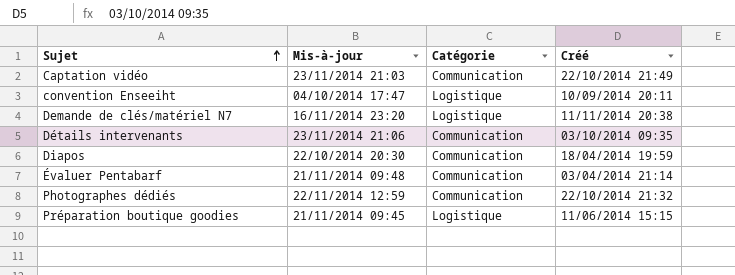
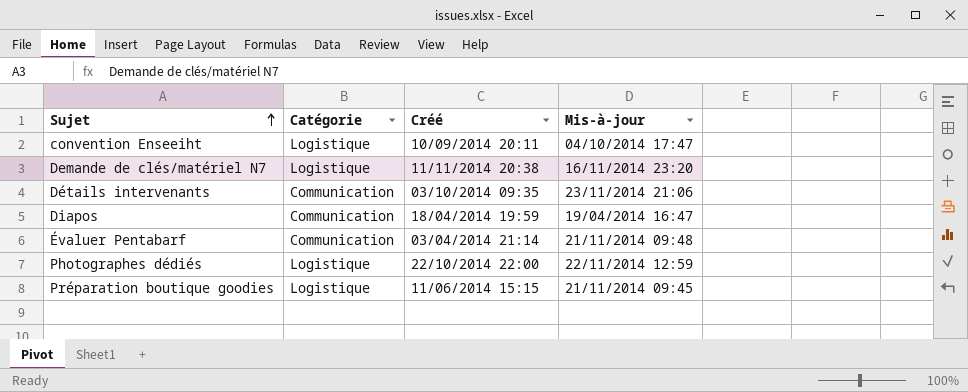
column Mis-à-jour | position: 2 -> 4
row Captation vidéo: 23/11/2014 21:03 | Communication | 22/10/2014 21:49 -> none
Diapos | Mis-à-jour: 22/10/2014 20:30 -> 19/04/2014 16:47
Photographes dédiés | Catégorie: Communication -> Logistique
Photographes dédiés | Créé: 22/10/2014 21:32 -> 22/10/2014 22:00

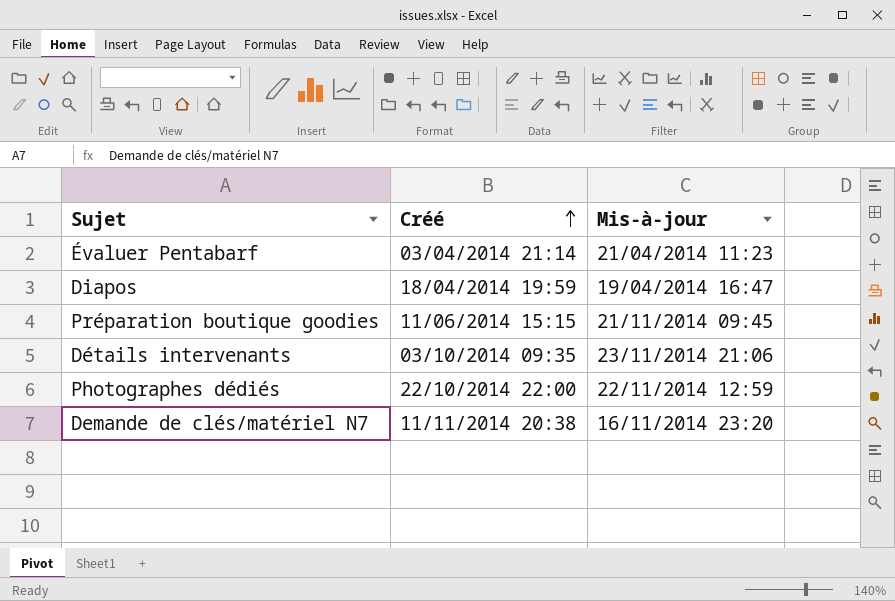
row order: Sujet ascending -> Créé ascending
column Catégorie | position: 2 -> none
row convention Enseeiht: Logistique | 10/09/2014 20:11 | 04/10/2014 17:47 -> none
Évaluer Pentabarf | Mis-à-jour: 21/11/2014 09:48 -> 21/04/2014 11:23

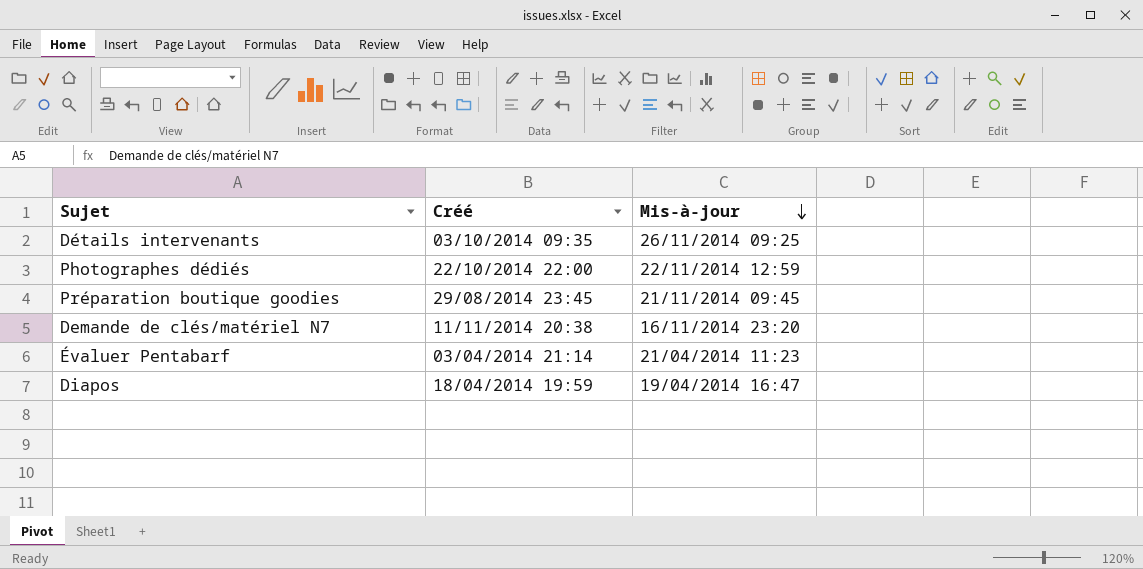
row order: Créé ascending -> Mis-à-jour descending
Détails intervenants | Mis-à-jour: 23/11/2014 21:06 -> 26/11/2014 09:25
Préparation boutique goodies | Créé: 11/06/2014 15:15 -> 29/08/2014 23:45

